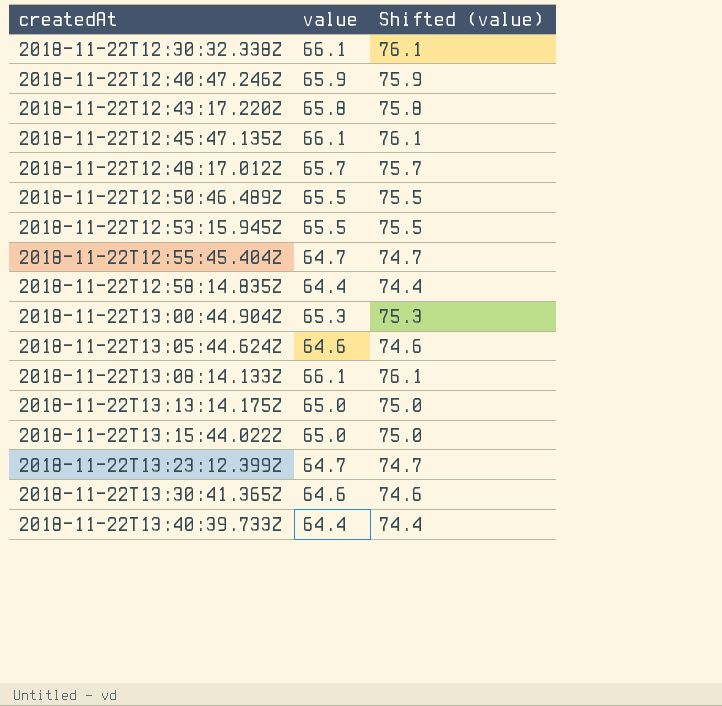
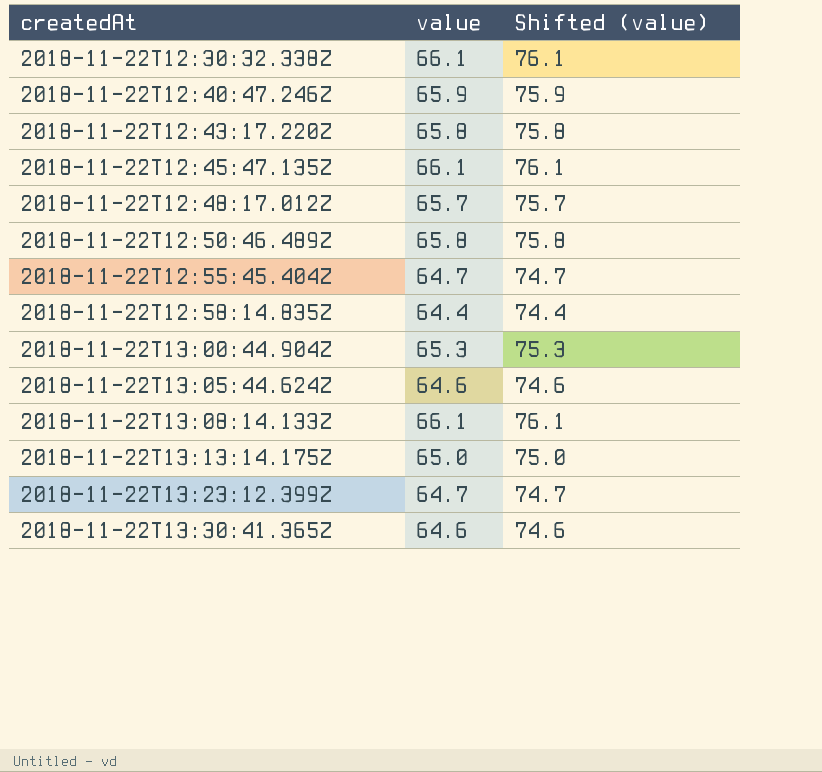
row 2018-11-22T12:53:15.945Z: 65.5 | 75.5 -> none
row 2018-11-22T13:15:44.022Z: 65.0 | 75.0 -> none
row 2018-11-22T13:40:39.733Z: 64.4 | 74.4 -> none
2018-11-22T12:50:46.489Z | value: 65.5 -> 65.8
2018-11-22T12:50:46.489Z | Shifted (value): 75.5 -> 75.8

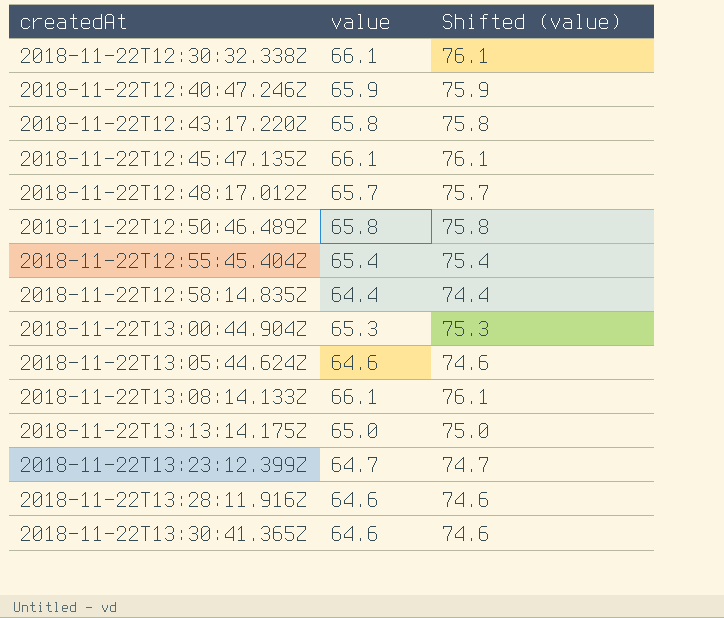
2018-11-22T12:55:45.404Z | value: 64.7 -> 65.4
2018-11-22T12:55:45.404Z | Shifted (value): 74.7 -> 75.4
row 2018-11-22T13:28:11.916Z: none -> 64.6 | 74.6

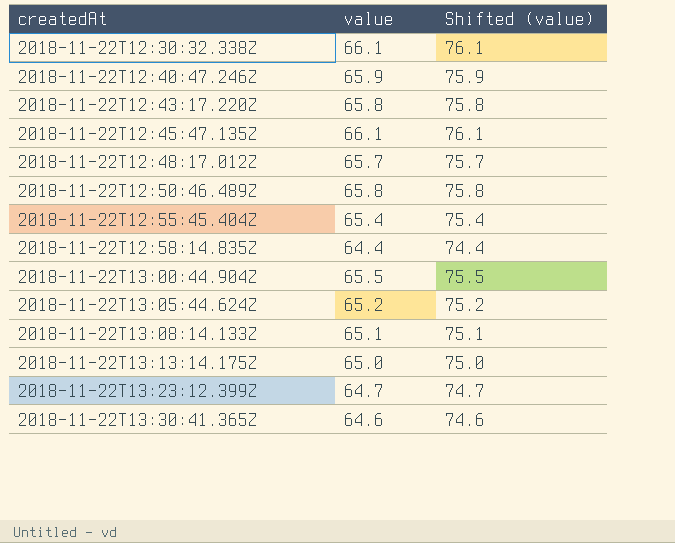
row 2018-11-22T13:28:11.916Z: 64.6 | 74.6 -> none
2018-11-22T13:00:44.904Z | value: 65.3 -> 65.5
2018-11-22T13:00:44.904Z | Shifted (value): 75.3 -> 75.5
2018-11-22T13:05:44.624Z | value: 64.6 -> 65.2
2018-11-22T13:05:44.624Z | Shifted (value): 74.6 -> 75.2
2018-11-22T13:08:14.133Z | value: 66.1 -> 65.1
2018-11-22T13:08:14.133Z | Shifted (value): 76.1 -> 75.1

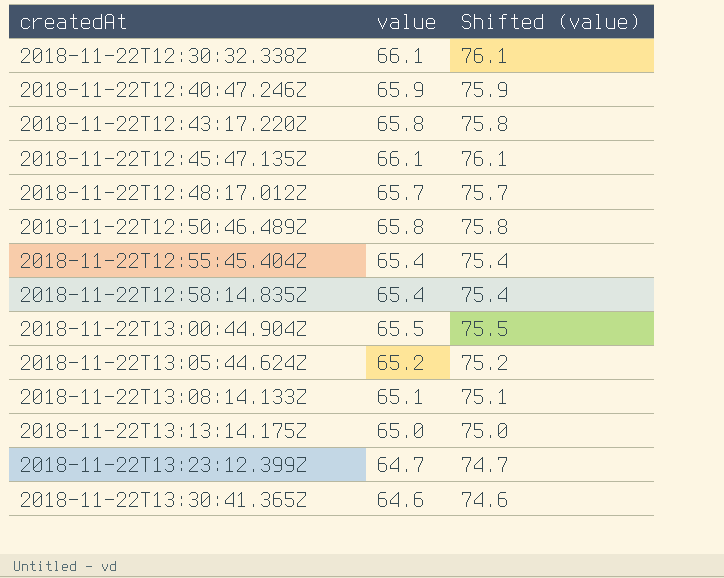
2018-11-22T12:58:14.835Z | value: 64.4 -> 65.4
2018-11-22T12:58:14.835Z | Shifted (value): 74.4 -> 75.4

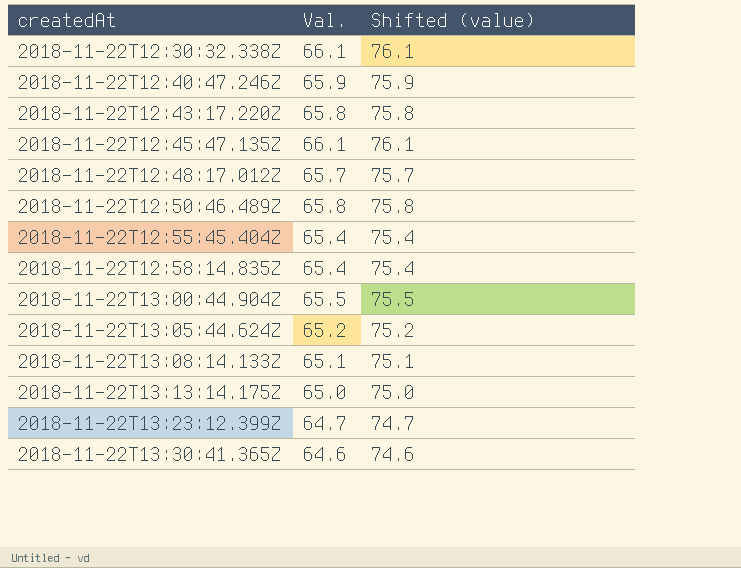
column name: value -> Val.

